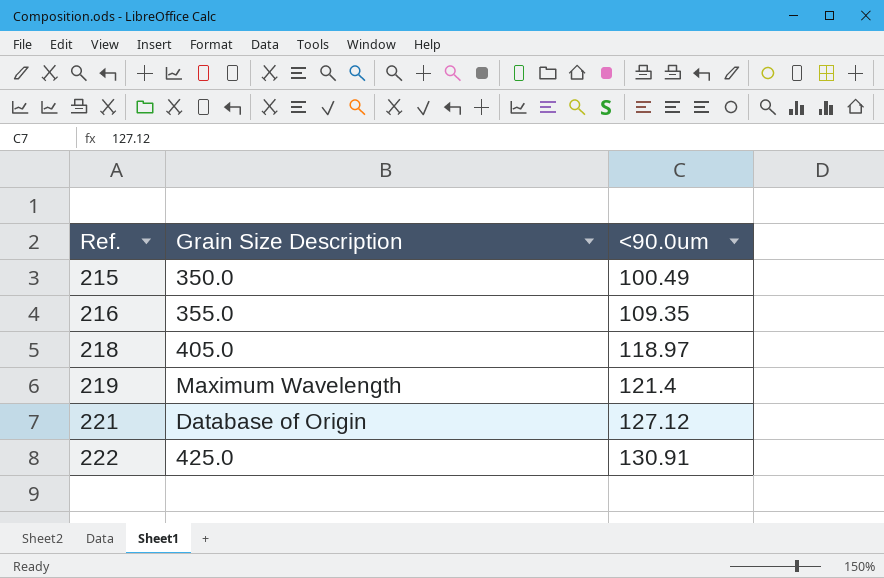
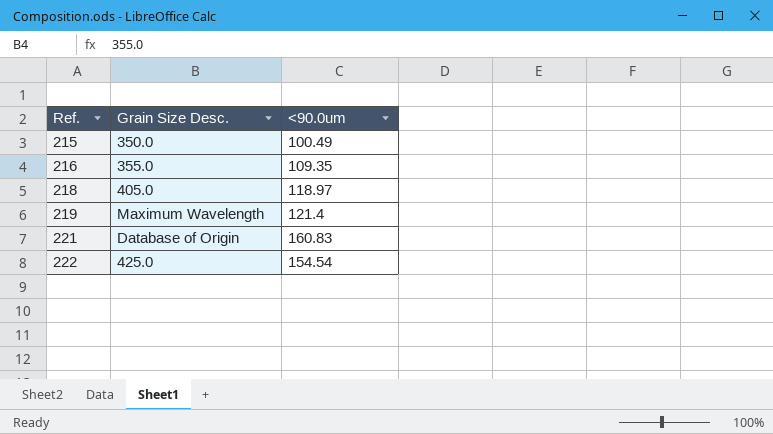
column name: Grain Size Description -> Grain Size Desc.
221 | <90.0um: 127.12 -> 160.83
222 | <90.0um: 130.91 -> 154.54

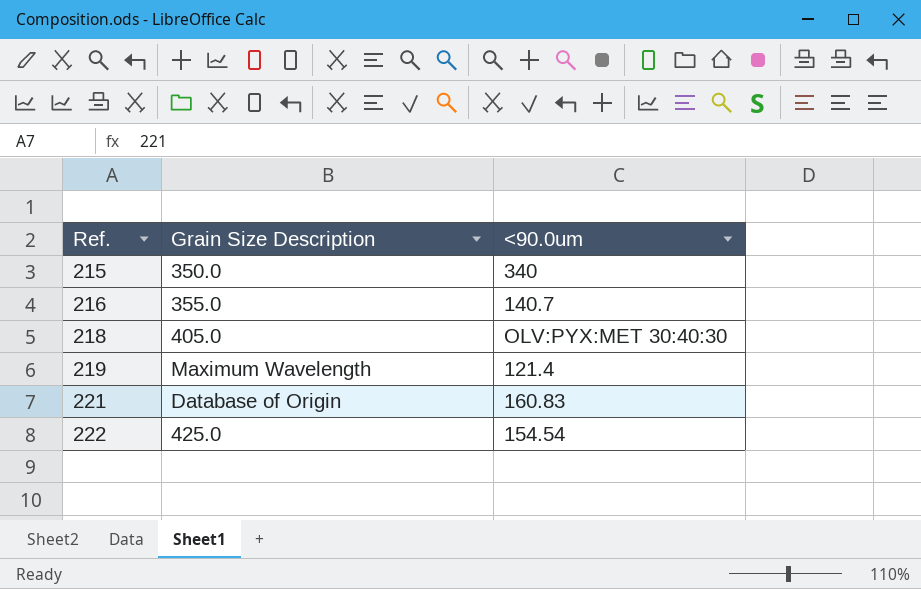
column name: Grain Size Desc. -> Grain Size Description
215 | <90.0um: 100.49 -> 340
216 | <90.0um: 109.35 -> 140.7
218 | <90.0um: 118.97 -> OLV:PYX:MET 30:40:30

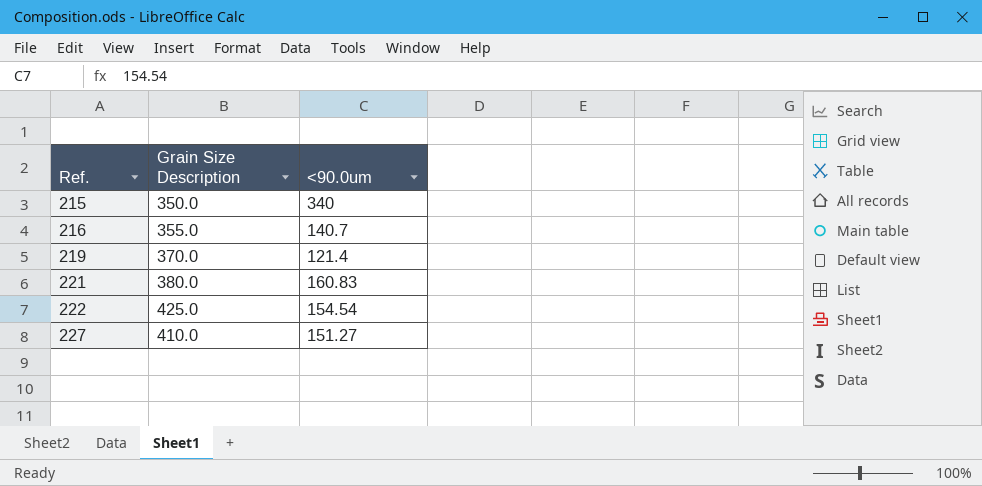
row 218: 405.0 | OLV:PYX:MET 30:40:30 -> none
219 | Grain Size Description: Maximum Wavelength -> 370.0
221 | Grain Size Description: Database of Origin -> 380.0
row 227: none -> 410.0 | 151.27

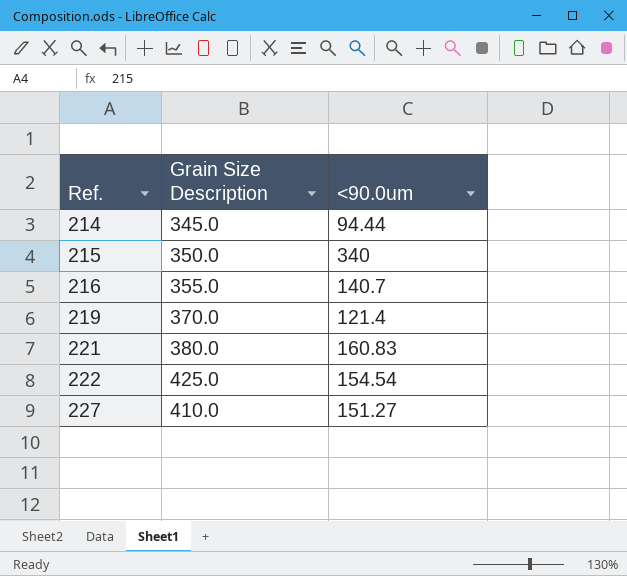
row 214: none -> 345.0 | 94.44

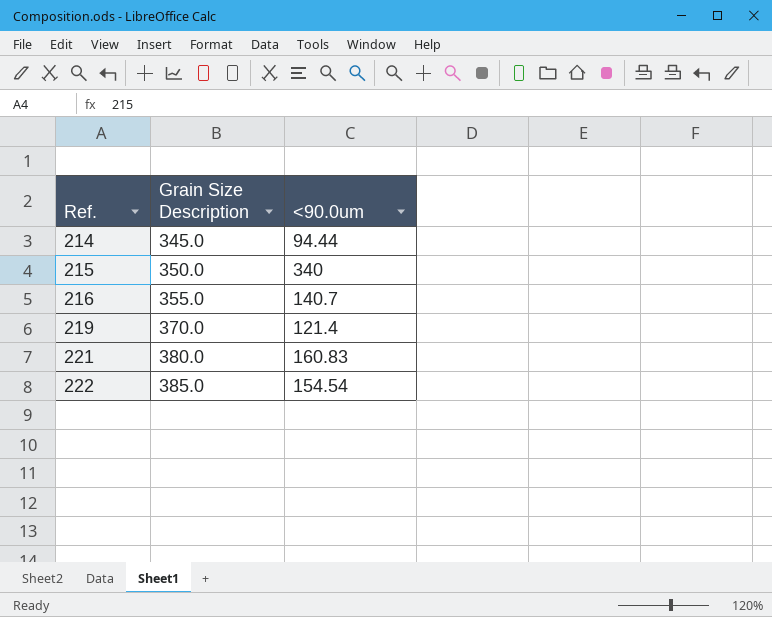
row 227: 410.0 | 151.27 -> none
222 | Grain Size Description: 425.0 -> 385.0

